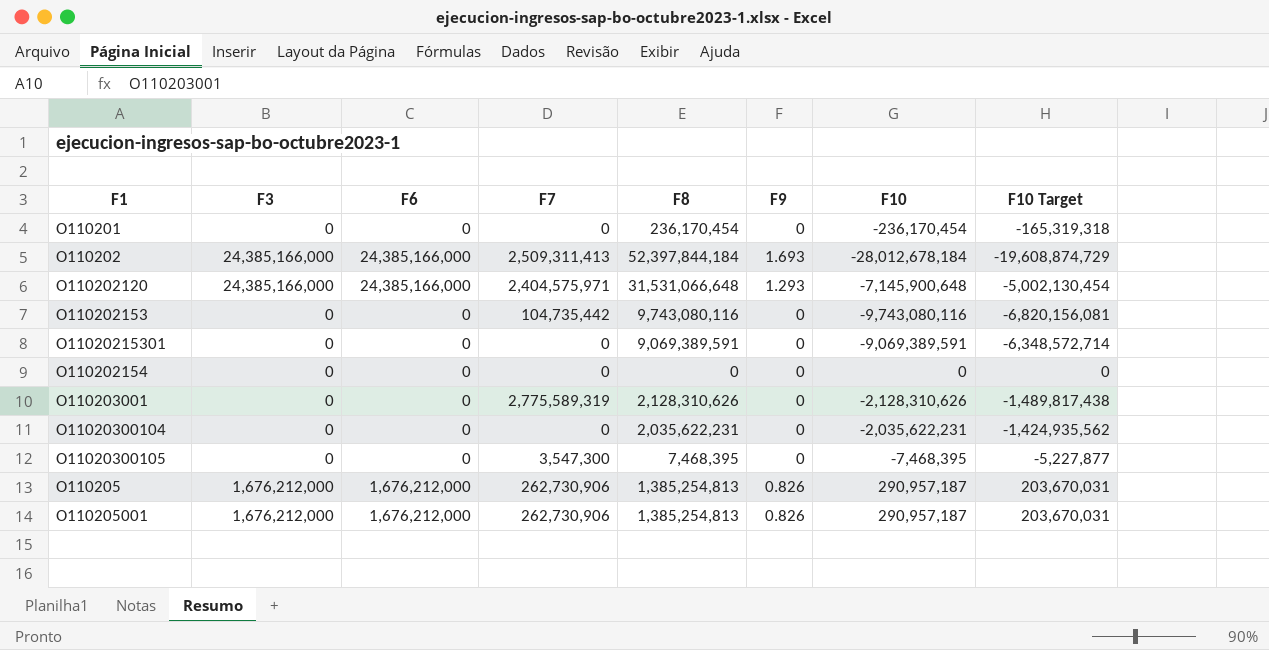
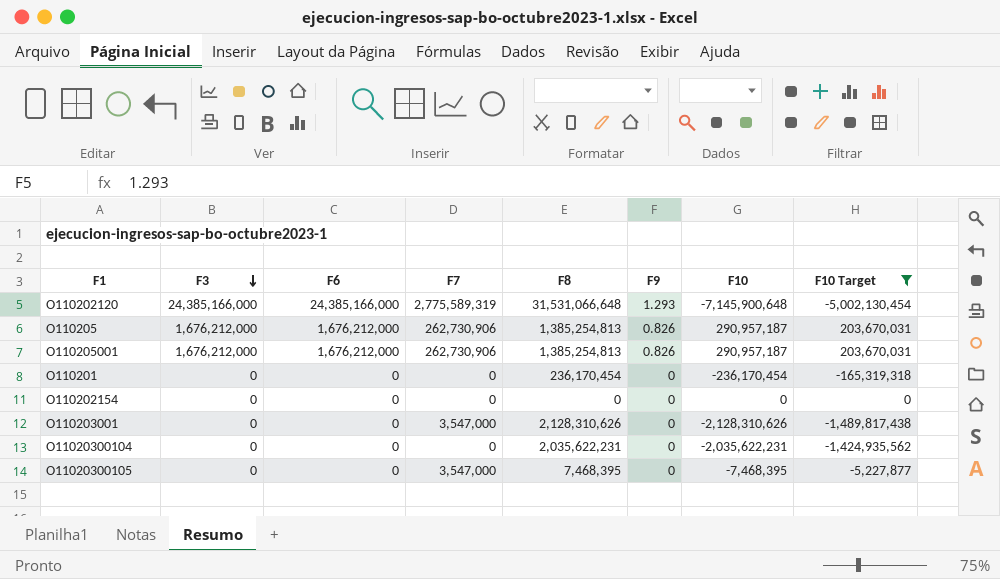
filter: none -> F10 Target >= -5,002,130,454
row order: none -> F3 descending
O110202120 | F7: 2,404,575,971 -> 2,775,589,319
O110203001 | F7: 2,775,589,319 -> 3,547,000
O11020300105 | F7: 3,547,300 -> 3,547,000

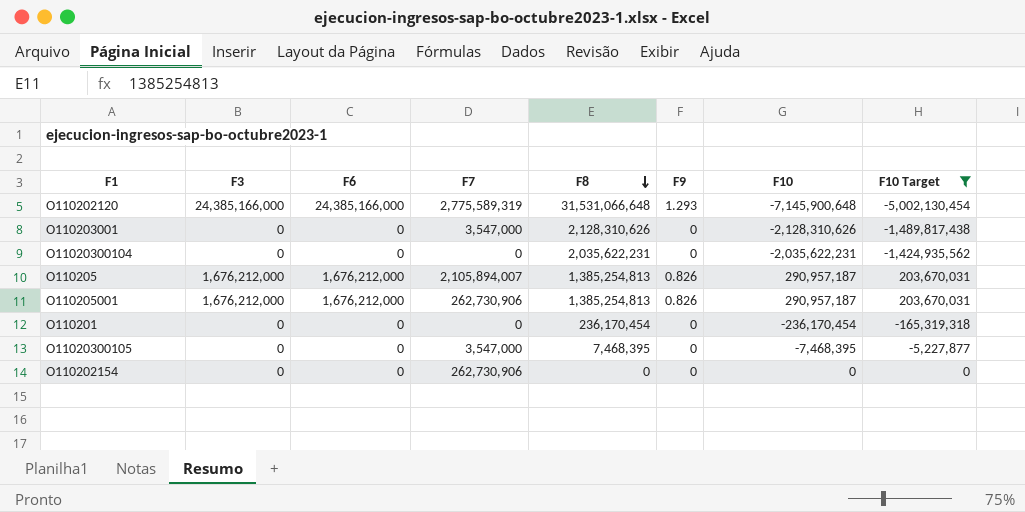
row order: F3 descending -> F8 descending
O110205 | F7: 262,730,906 -> 2,105,894,007
O110202154 | F7: 0 -> 262,730,906

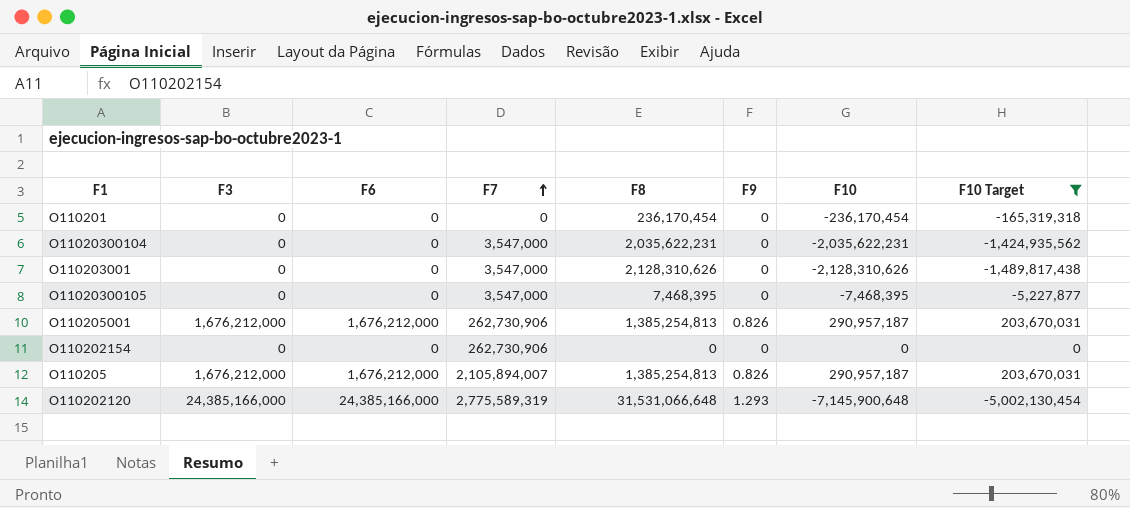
row order: F8 descending -> F7 ascending
O11020300104 | F7: 0 -> 3,547,000

